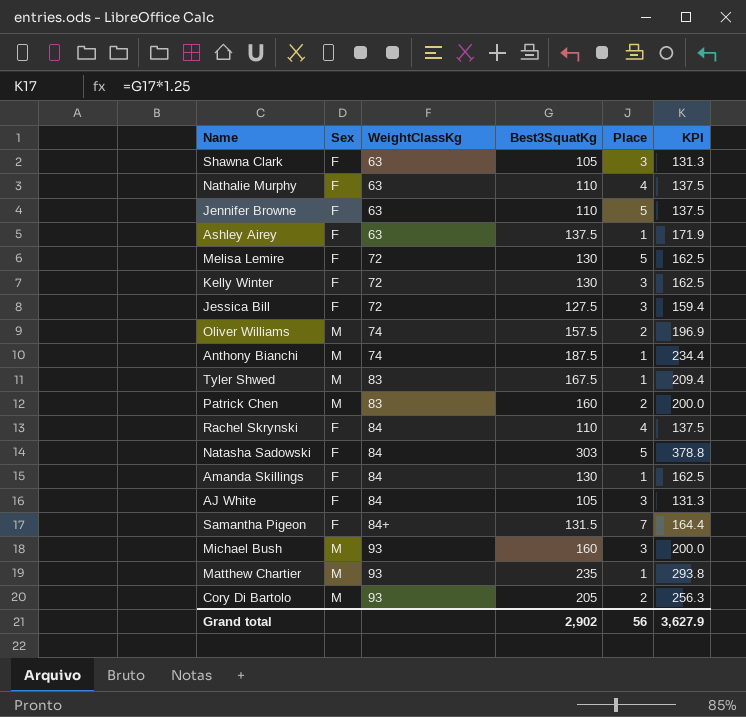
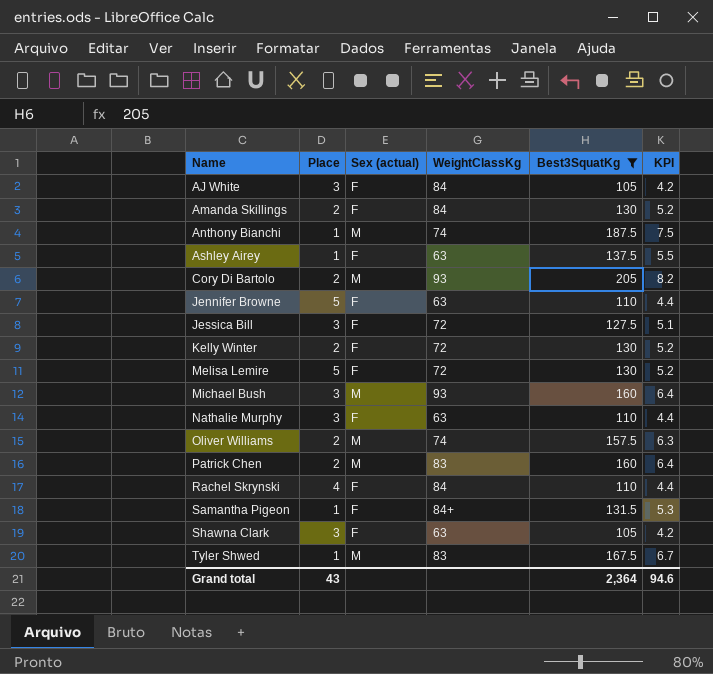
filter: none -> Best3SquatKg <= 205
row order: WeightClassKg ascending -> Name ascending
column Place | position: 5 -> 2
column name: Sex -> Sex (actual)
column KPI | formula: [Best3SquatKg] * 1.25 -> [Best3SquatKg] * 0.04
Amanda Skillings | Place: 1 -> 2
Kelly Winter | Place: 3 -> 2
Nathalie Murphy | Place: 4 -> 3
Samantha Pigeon | Place: 7 -> 1
Grand total | Place: 56 -> 43
Grand total | Best3SquatKg: 2,902 -> 2,364
Grand total | KPI: 3,627.9 -> 94.6

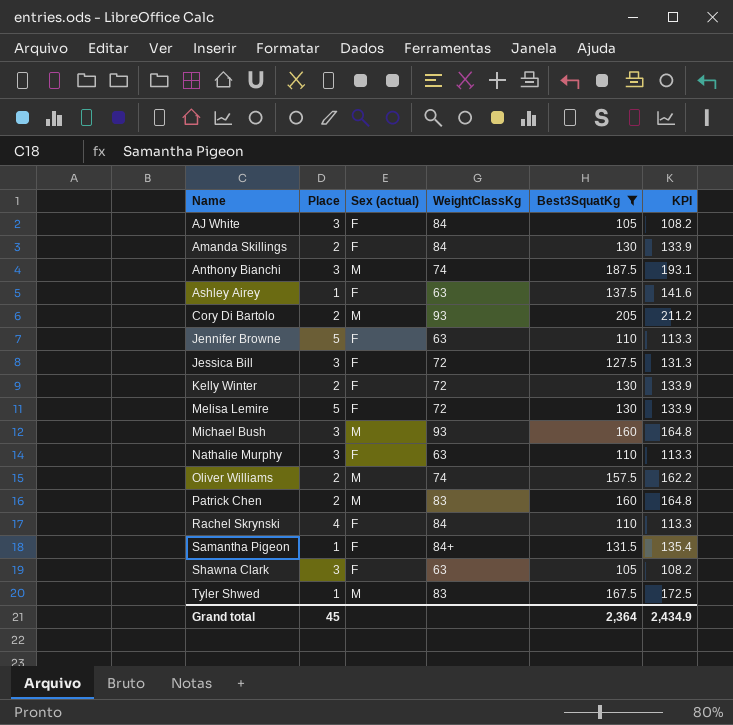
column KPI | formula: [Best3SquatKg] * 0.04 -> [Best3SquatKg] * 1.03
Anthony Bianchi | Place: 1 -> 3
Grand total | Place: 43 -> 45
Grand total | KPI: 94.6 -> 2,434.9

